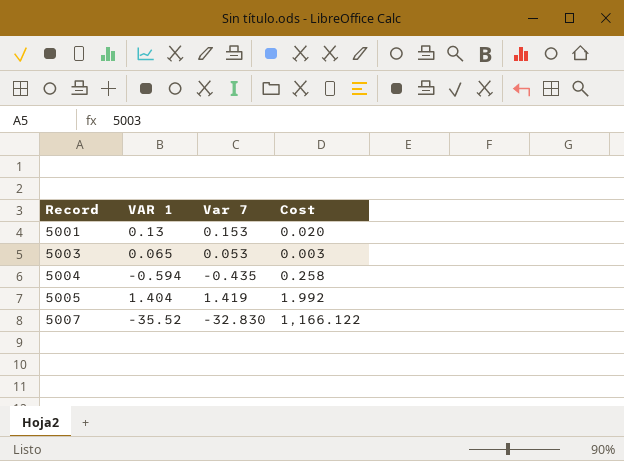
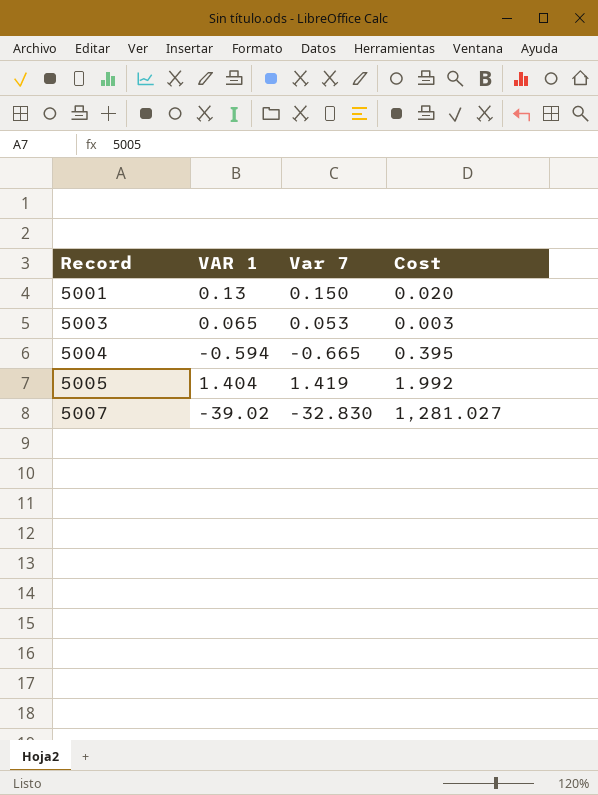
5001 | Var 7: 0.153 -> 0.150
5004 | Var 7: -0.435 -> -0.665
5004 | Cost: 0.258 -> 0.395
5007 | VAR 1: -35.52 -> -39.02
5007 | Cost: 1,166.122 -> 1,281.027

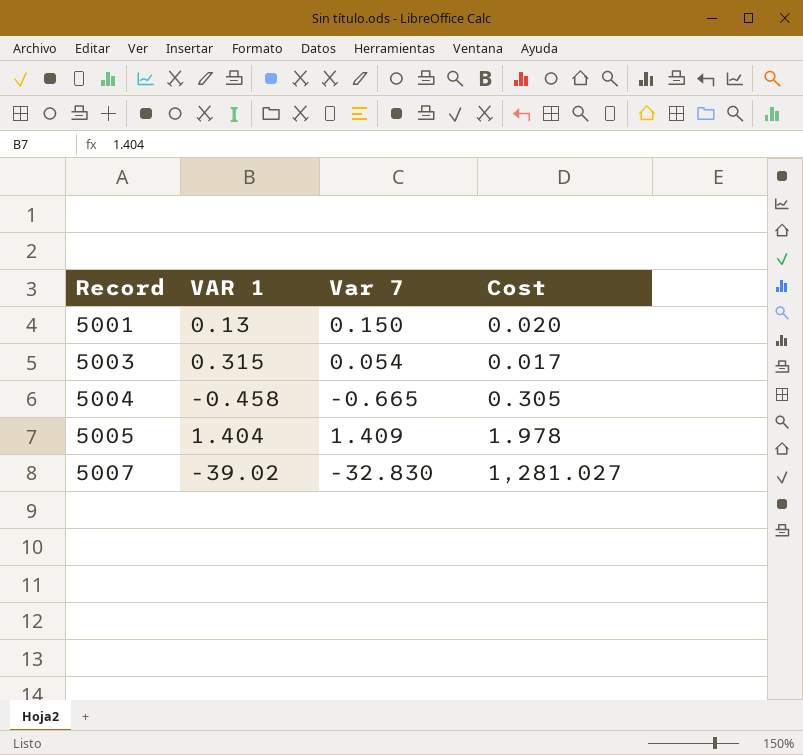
5003 | VAR 1: 0.065 -> 0.315
5003 | Var 7: 0.053 -> 0.054
5003 | Cost: 0.003 -> 0.017
5004 | VAR 1: -0.594 -> -0.458
5004 | Cost: 0.395 -> 0.305
5005 | Var 7: 1.419 -> 1.409
5005 | Cost: 1.992 -> 1.978

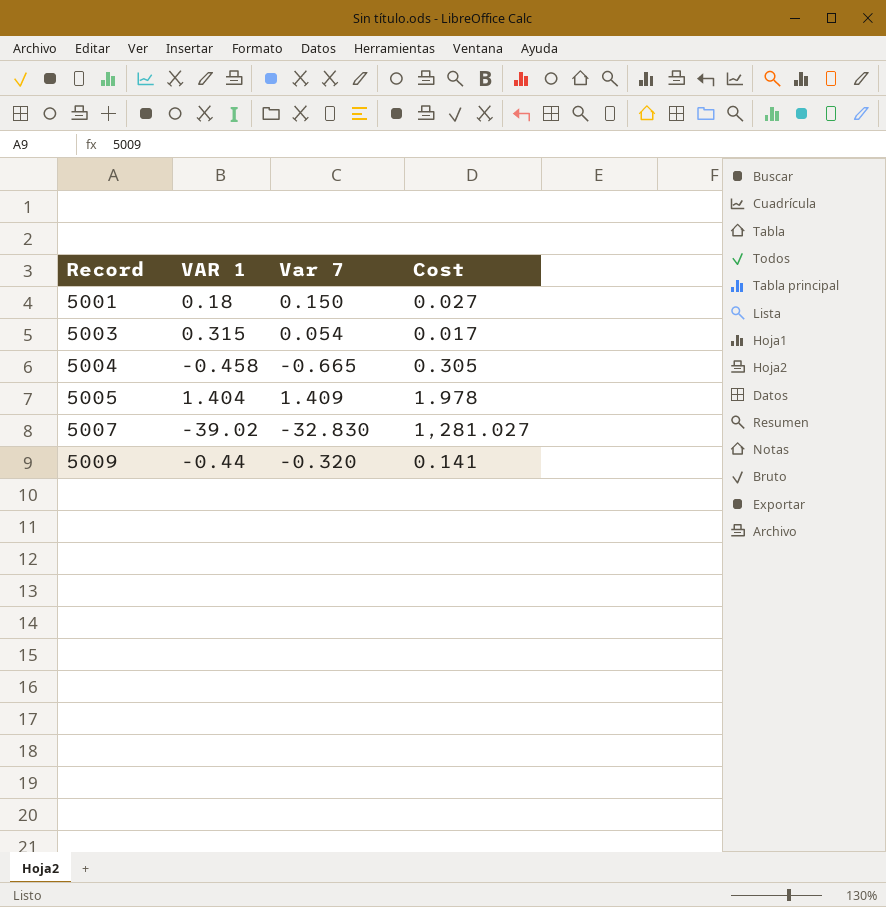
5001 | VAR 1: 0.13 -> 0.18
5001 | Cost: 0.020 -> 0.027
row 5009: none -> -0.44 | -0.320 | 0.141

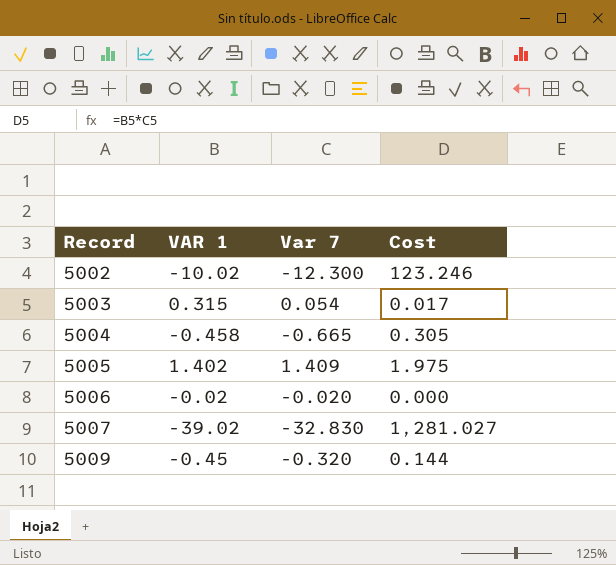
row 5001: 0.18 | 0.150 | 0.027 -> none
row 5002: none -> -10.02 | -12.300 | 123.246
5005 | VAR 1: 1.404 -> 1.402
5005 | Cost: 1.978 -> 1.975
row 5006: none -> -0.02 | -0.020 | 0.000
5009 | VAR 1: -0.44 -> -0.45
5009 | Cost: 0.141 -> 0.144

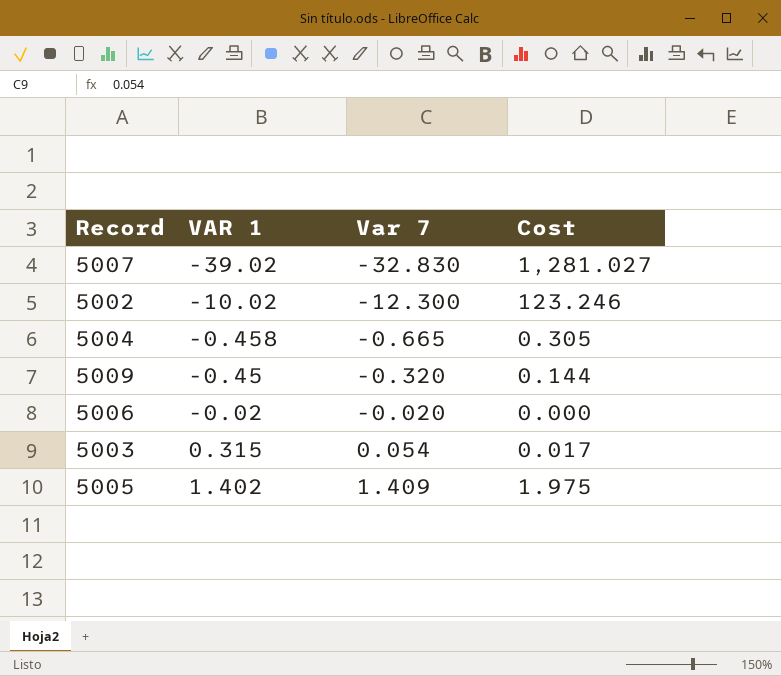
row order: Record ascending -> VAR 1 ascending

